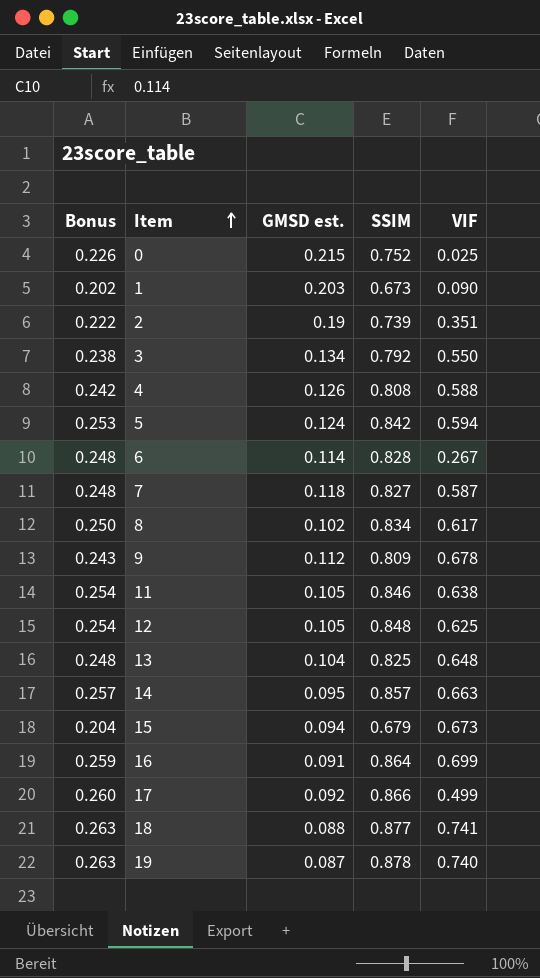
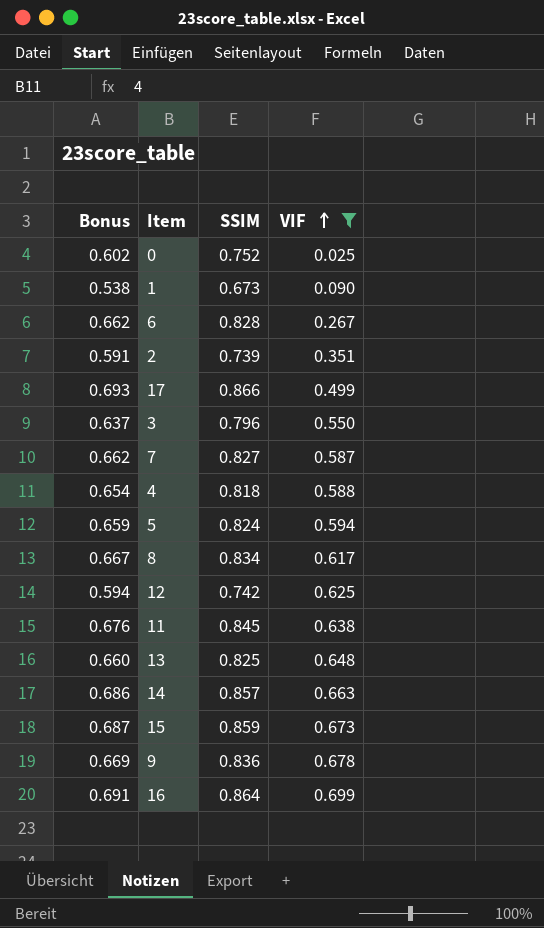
filter: none -> VIF <= 0.699
row order: Item ascending -> VIF ascending
column GMSD est. | position: 3 -> none
column Bonus | formula: [SSIM] * 0.3 -> [SSIM] * 0.8
3 | SSIM: 0.792 -> 0.796
4 | SSIM: 0.808 -> 0.818
5 | SSIM: 0.842 -> 0.824
12 | SSIM: 0.848 -> 0.742
11 | SSIM: 0.846 -> 0.845
15 | SSIM: 0.679 -> 0.859
9 | SSIM: 0.809 -> 0.836

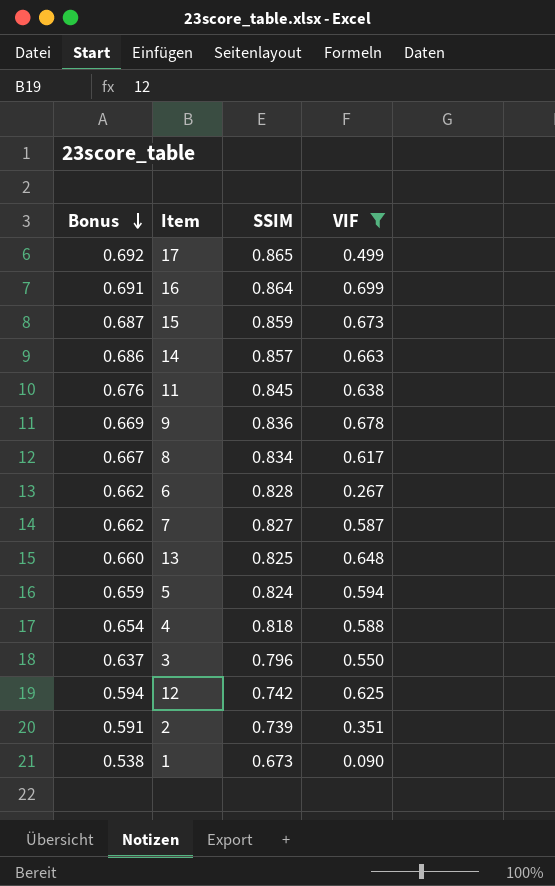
row order: VIF ascending -> Bonus descending
row 0: 0.602 | 0.752 | 0.025 -> none
17 | Bonus: 0.693 -> 0.692
17 | SSIM: 0.866 -> 0.865

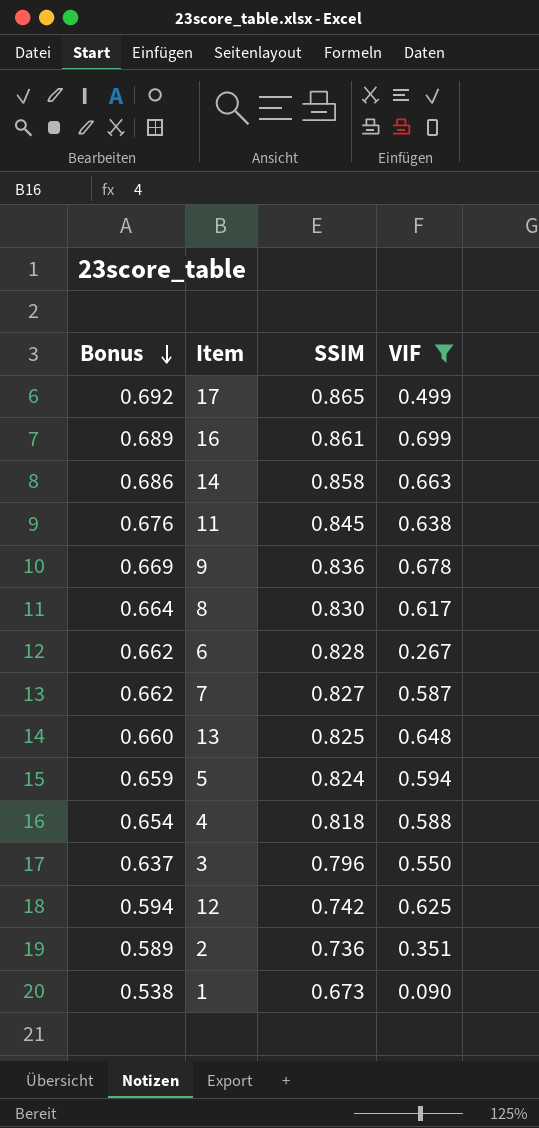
row 15: 0.687 | 0.859 | 0.673 -> none
16 | Bonus: 0.691 -> 0.689
16 | SSIM: 0.864 -> 0.861
14 | SSIM: 0.857 -> 0.858
8 | Bonus: 0.667 -> 0.664
8 | SSIM: 0.834 -> 0.830
2 | Bonus: 0.591 -> 0.589
2 | SSIM: 0.739 -> 0.736

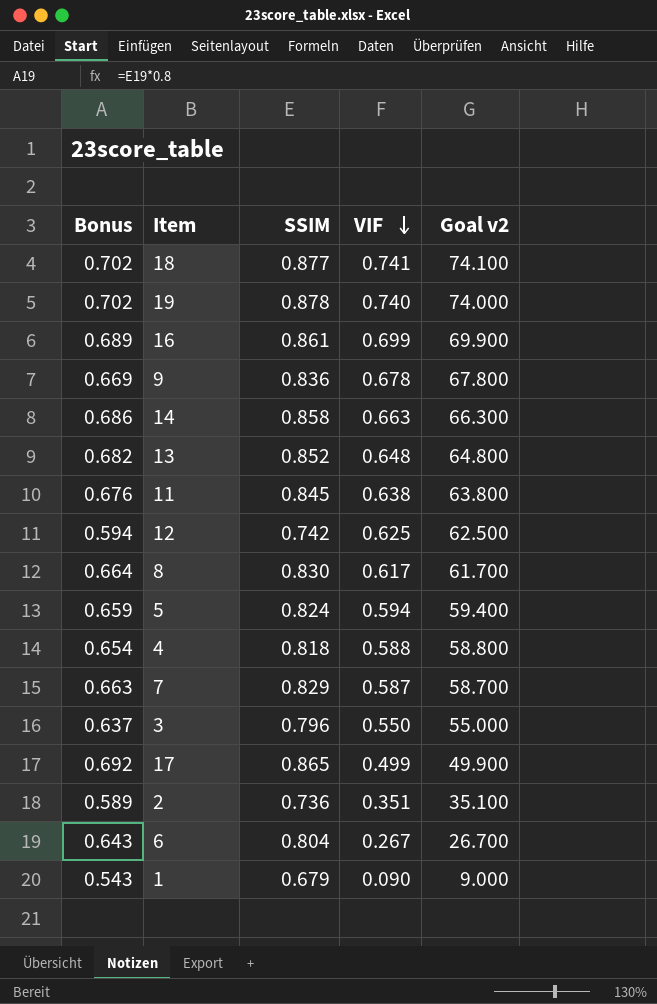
filter: VIF <= 0.699 -> none
row order: Bonus descending -> VIF descending
column Goal v2 | formula: none -> [VIF] * 100
13 | Bonus: 0.660 -> 0.682
13 | SSIM: 0.825 -> 0.852
7 | Bonus: 0.662 -> 0.663
7 | SSIM: 0.827 -> 0.829
6 | Bonus: 0.662 -> 0.643
6 | SSIM: 0.828 -> 0.804
1 | Bonus: 0.538 -> 0.543
1 | SSIM: 0.673 -> 0.679

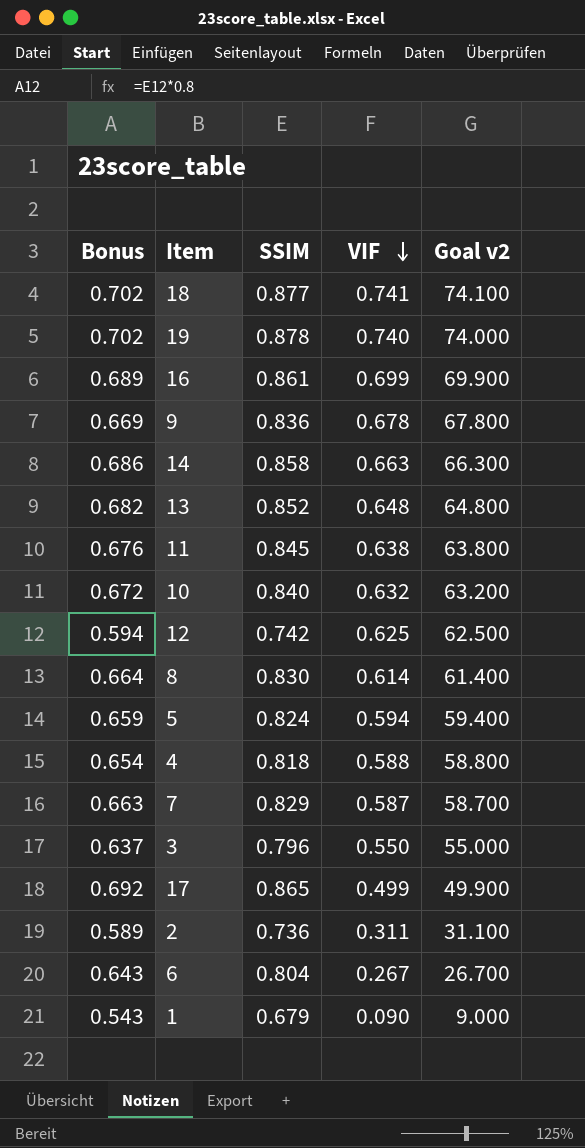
row 10: none -> 0.672 | 0.840 | 0.632 | 63.200
8 | VIF: 0.617 -> 0.614
8 | Goal v2: 61.700 -> 61.400
2 | VIF: 0.351 -> 0.311
2 | Goal v2: 35.100 -> 31.100

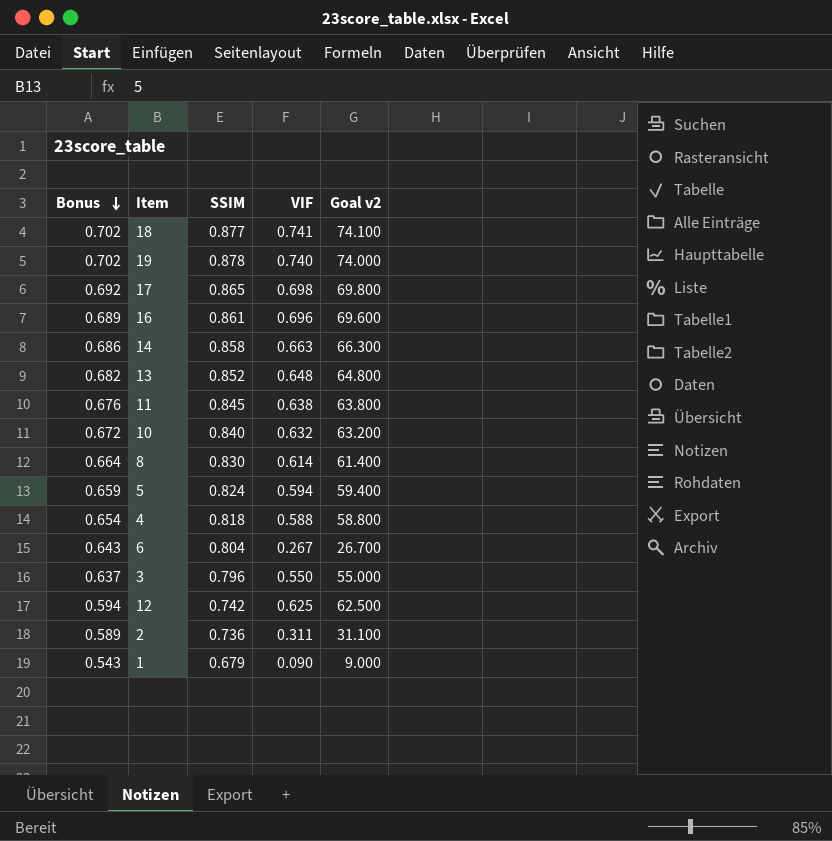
row order: VIF descending -> Bonus descending
row 9: 0.669 | 0.836 | 0.678 | 67.800 -> none
row 7: 0.663 | 0.829 | 0.587 | 58.700 -> none
17 | VIF: 0.499 -> 0.698
17 | Goal v2: 49.900 -> 69.800
16 | VIF: 0.699 -> 0.696
16 | Goal v2: 69.900 -> 69.600

